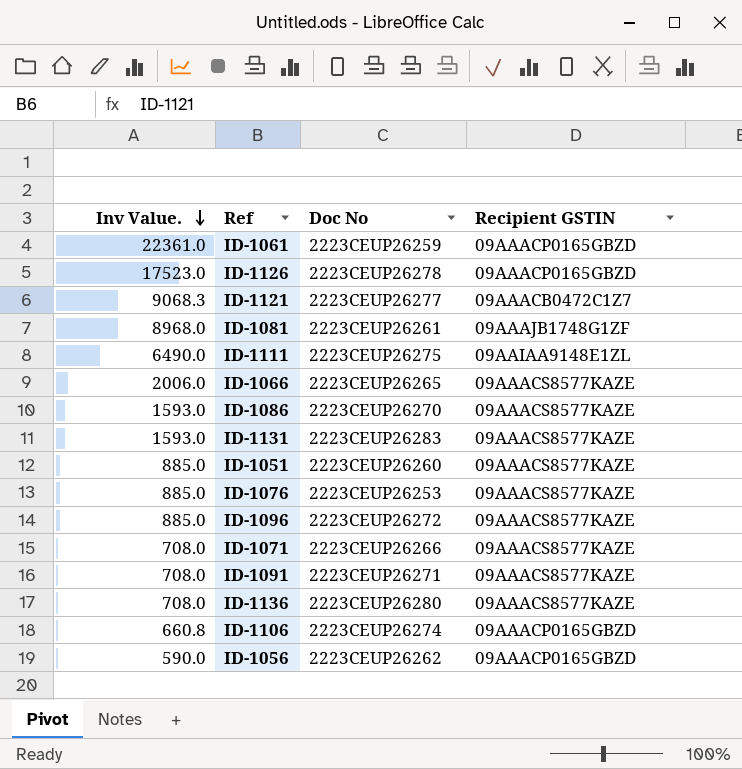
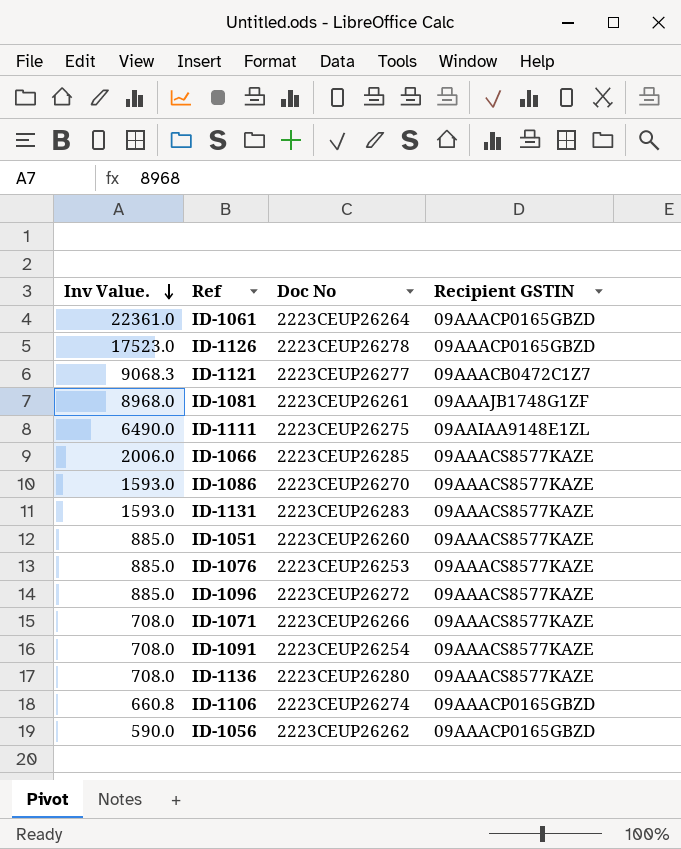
ID-1061 | Doc No: 2223CEUP26259 -> 2223CEUP26264
ID-1066 | Doc No: 2223CEUP26265 -> 2223CEUP26285
ID-1091 | Doc No: 2223CEUP26271 -> 2223CEUP26254

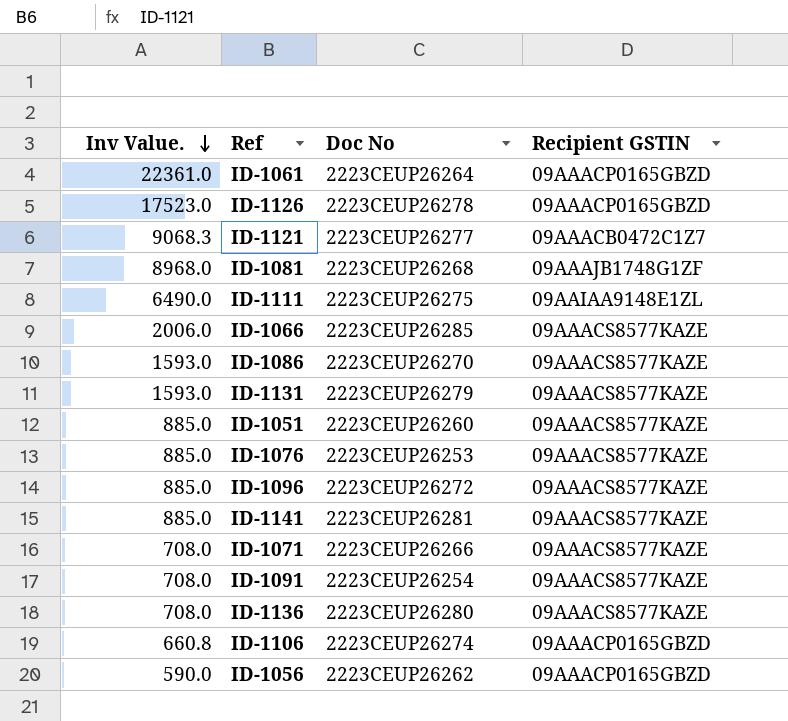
ID-1081 | Doc No: 2223CEUP26261 -> 2223CEUP26268
ID-1131 | Doc No: 2223CEUP26283 -> 2223CEUP26279
row ID-1141: none -> 885.0 | 2223CEUP26281 | 09AAACS8577KAZE

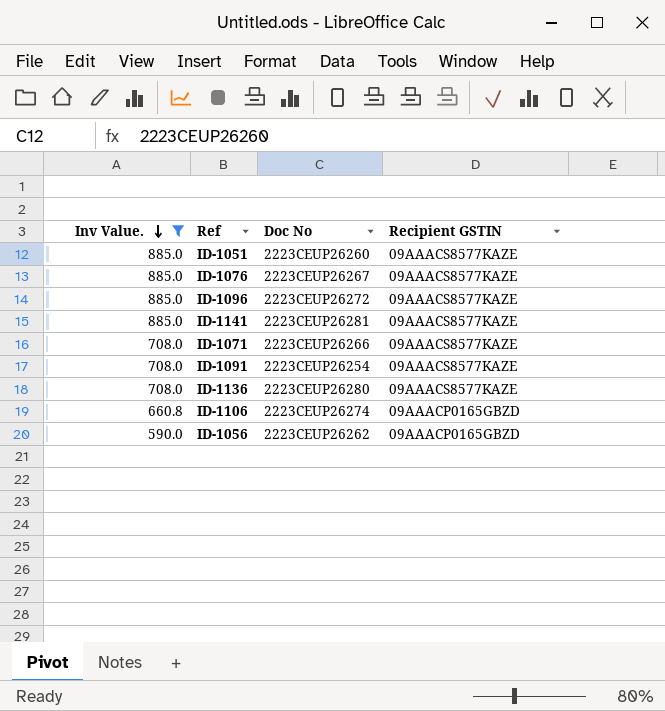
filter: none -> Inv Value. <= 885.0
ID-1076 | Doc No: 2223CEUP26253 -> 2223CEUP26267

